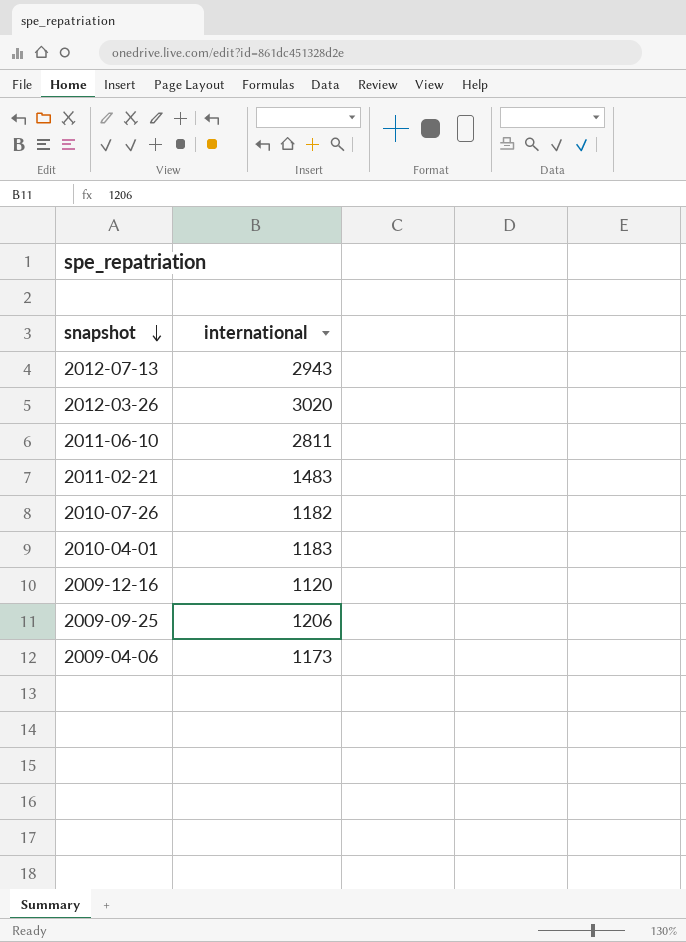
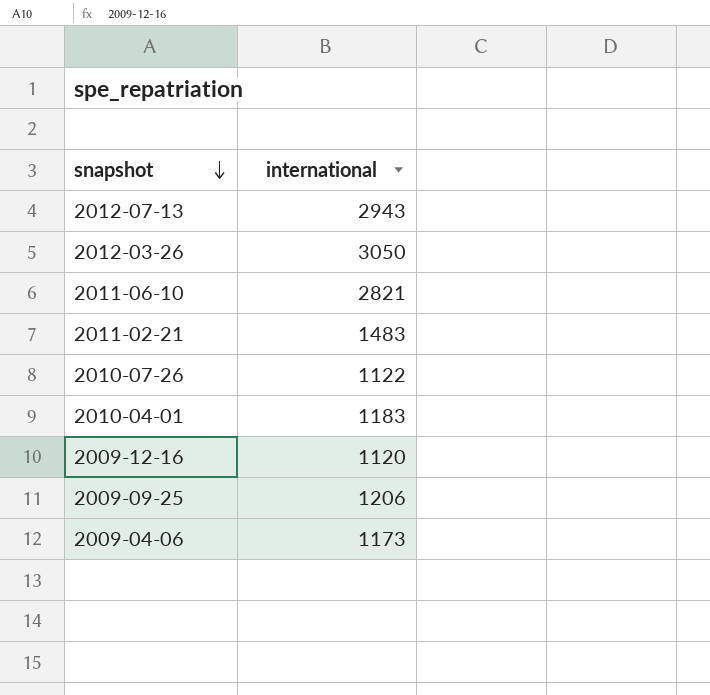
2012-03-26 | international: 3020 -> 3050
2011-06-10 | international: 2811 -> 2821
2010-07-26 | international: 1182 -> 1122

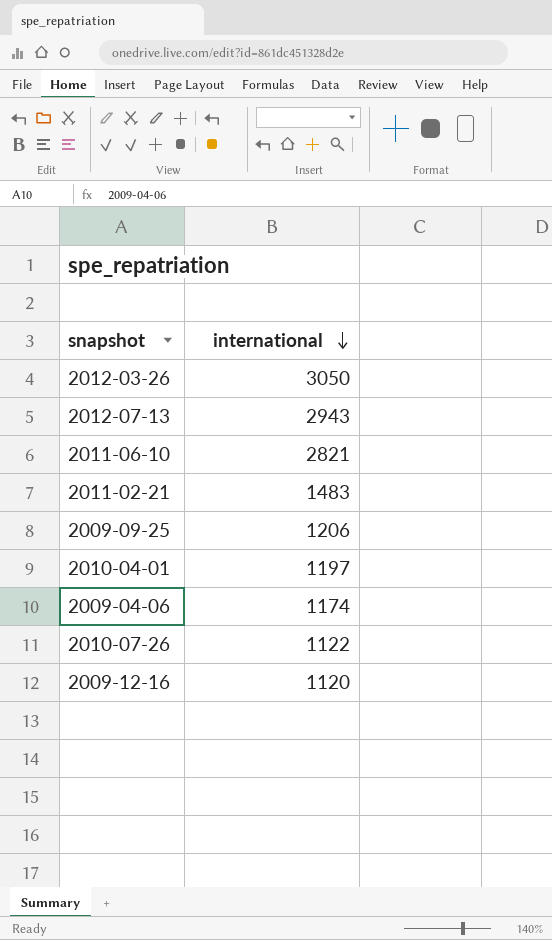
row order: snapshot descending -> international descending
2010-04-01 | international: 1183 -> 1197
2009-04-06 | international: 1173 -> 1174

